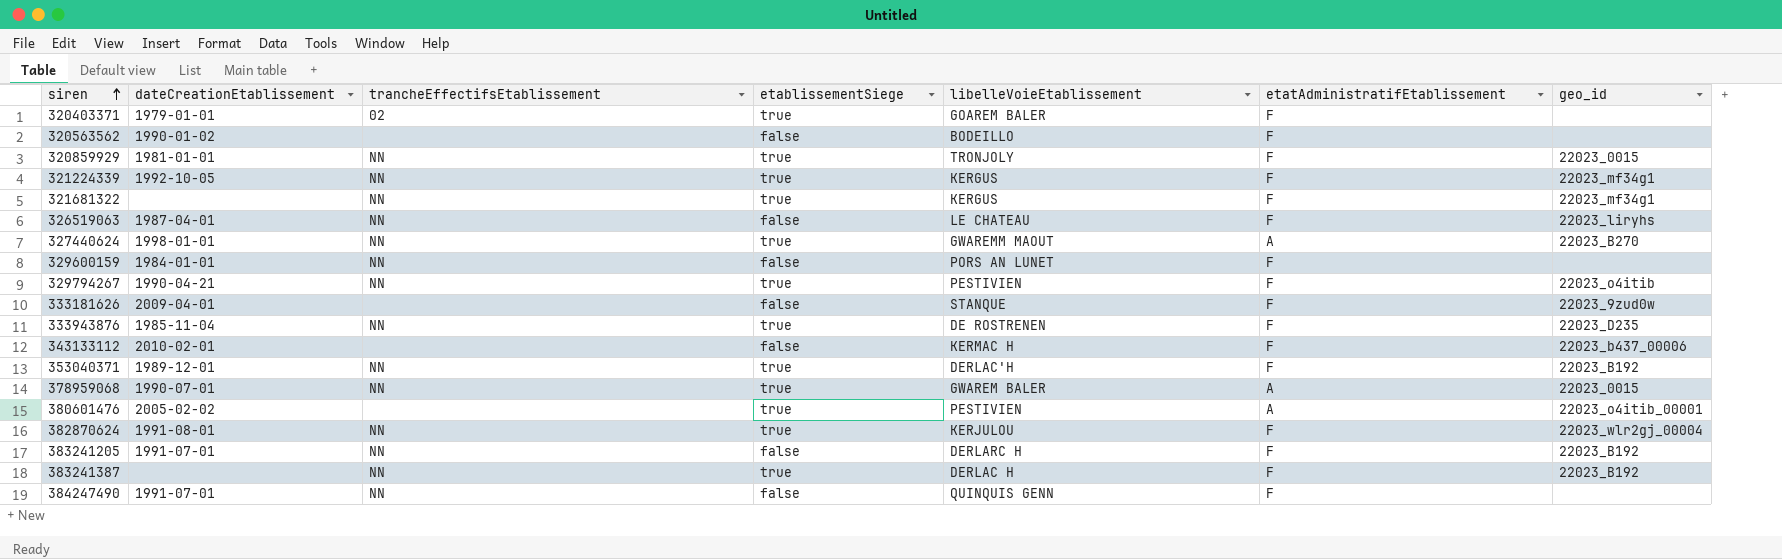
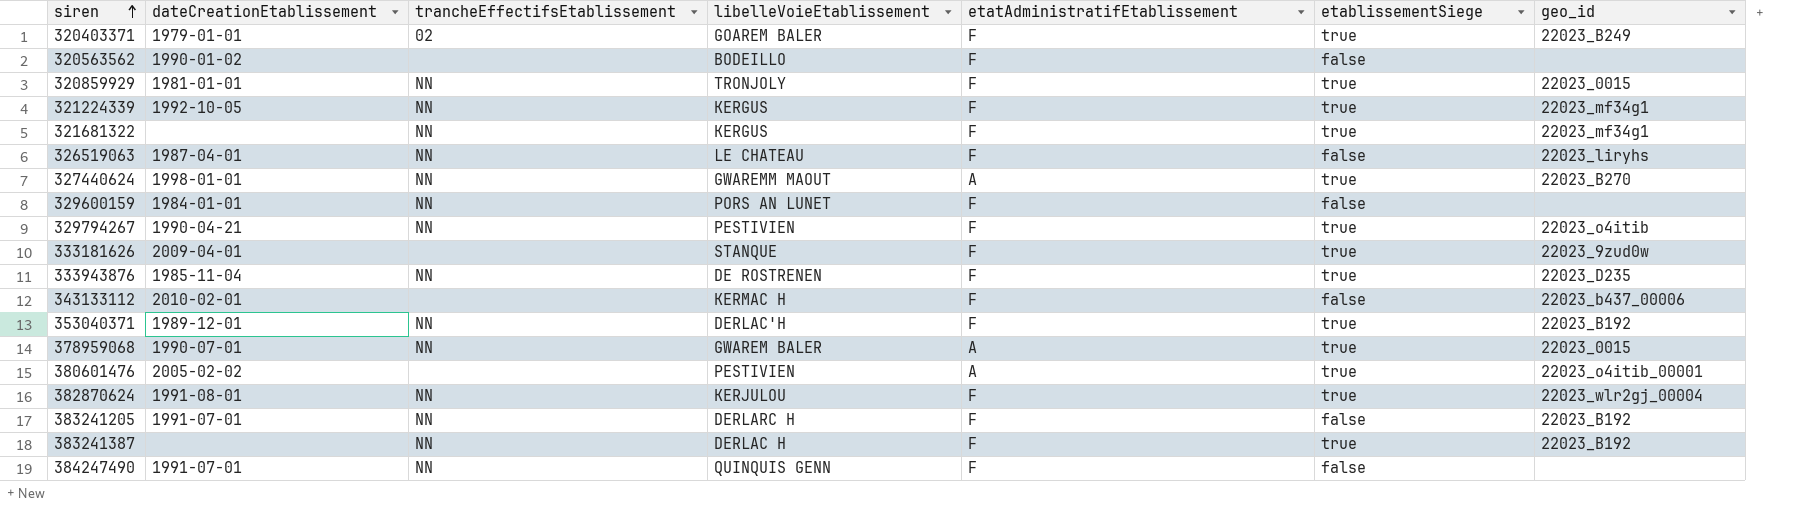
column etablissementSiege | position: 4 -> 6
320403371 | geo_id: none -> 22023_B249
333181626 | etablissementSiege: false -> true

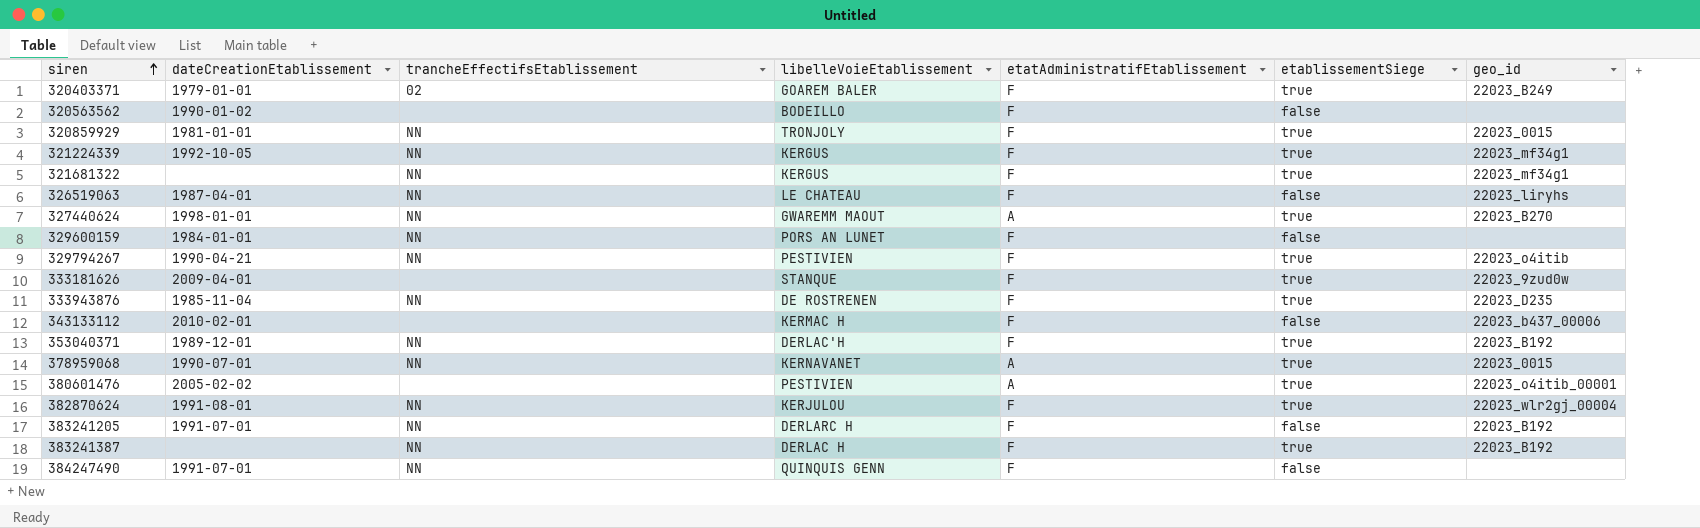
378959068 | libelleVoieEtablissement: GWAREM BALER -> KERNAVANET

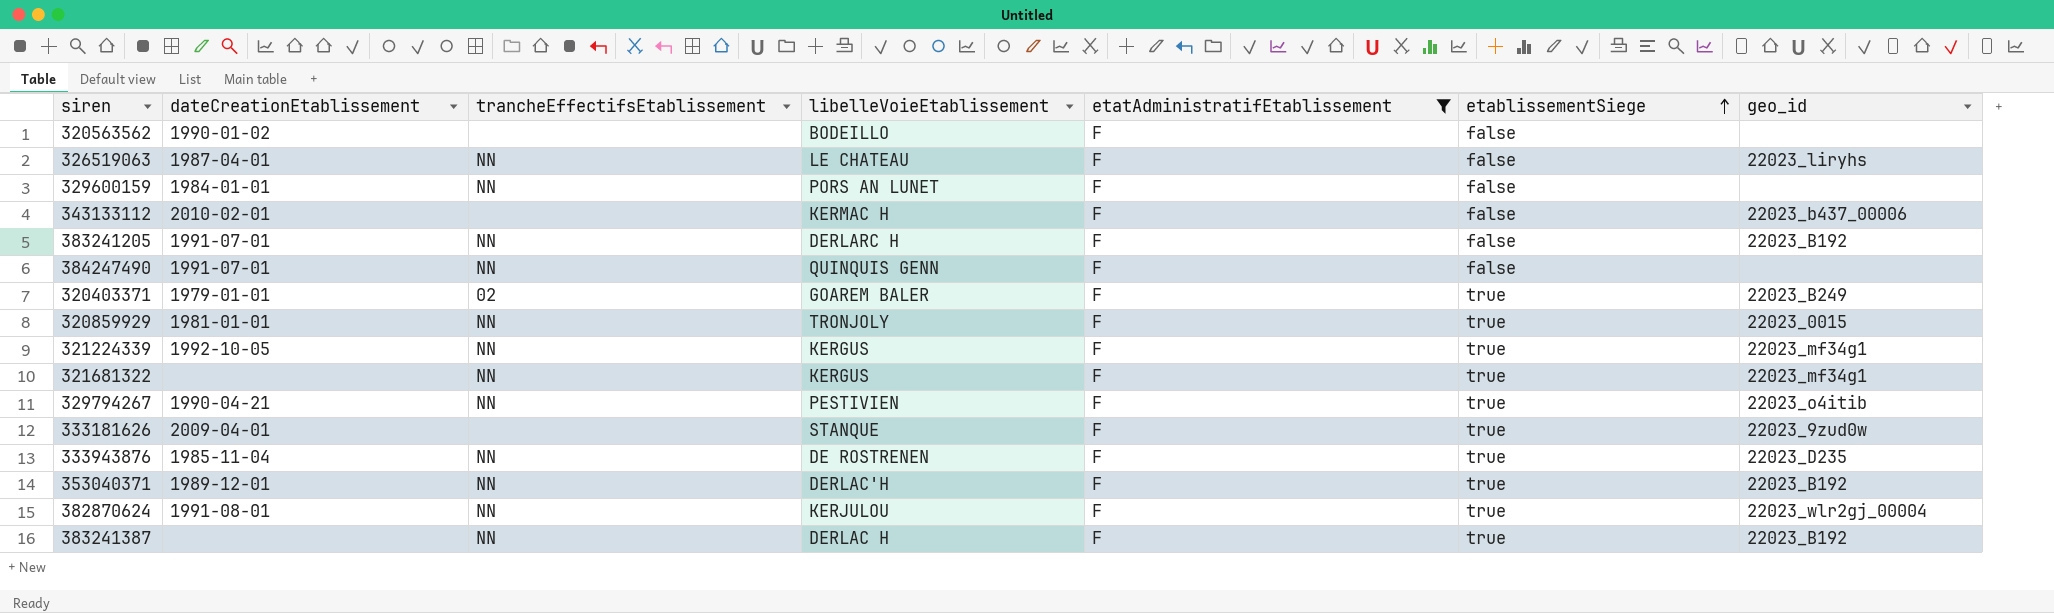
filter: none -> etatAdministratifEtablissement = F
row order: siren ascending -> etablissementSiege ascending

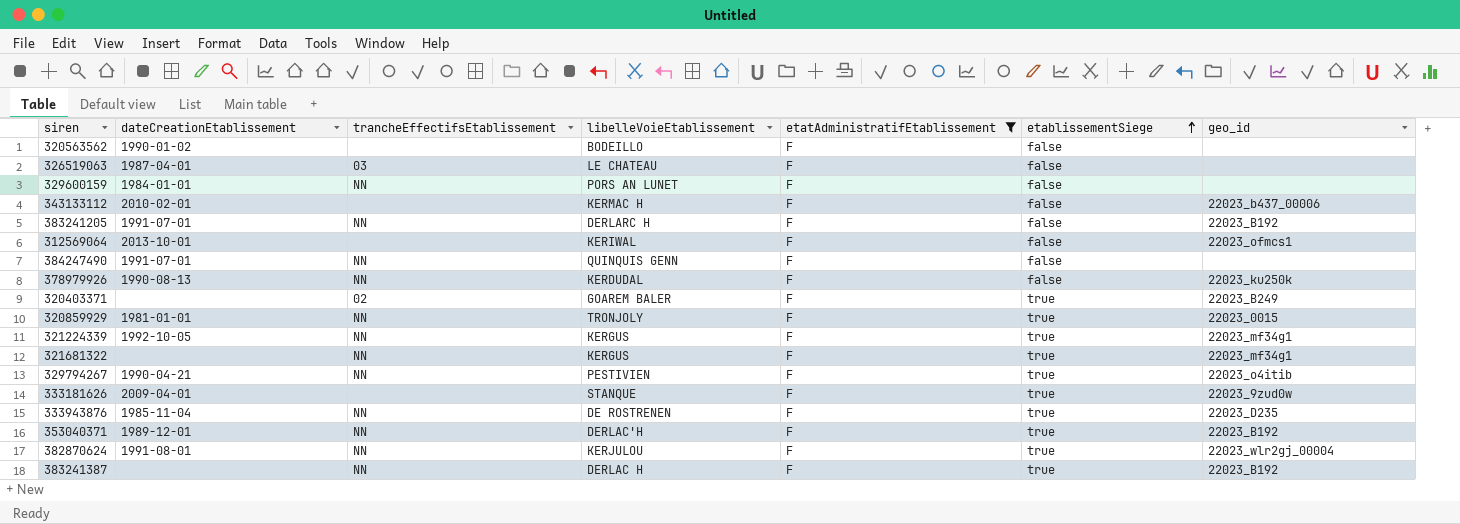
326519063 | trancheEffectifsEtablissement: NN -> 03
326519063 | geo_id: 22023_liryhs -> none
row 312569064: none -> 2013-10-01 | none | KERIWAL | F | false | 22023_ofmcs1
row 378979926: none -> 1990-08-13 | NN | KERDUDAL | F | false | 22023_ku250k
320403371 | dateCreationEtablissement: 1979-01-01 -> none

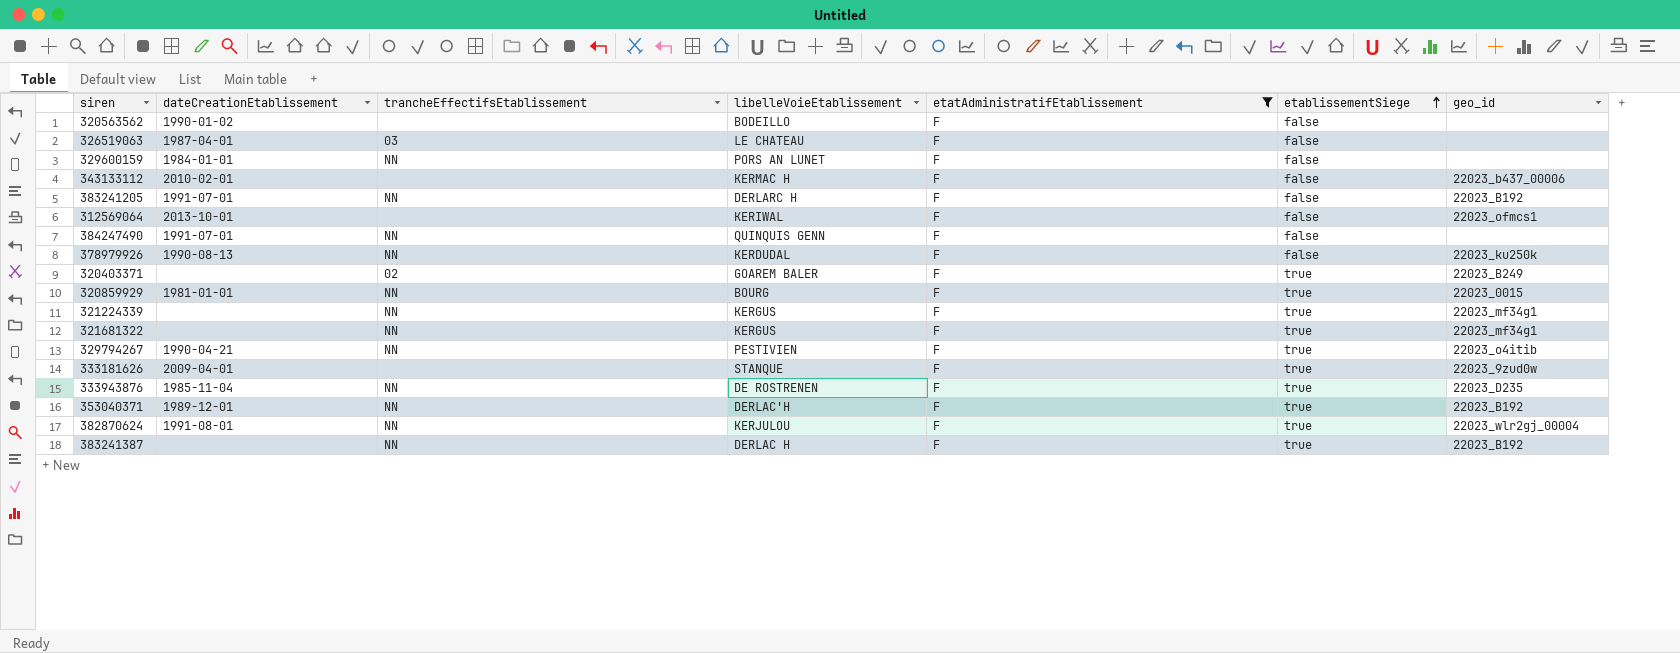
320859929 | libelleVoieEtablissement: TRONJOLY -> BOURG
321224339 | dateCreationEtablissement: 1992-10-05 -> none

